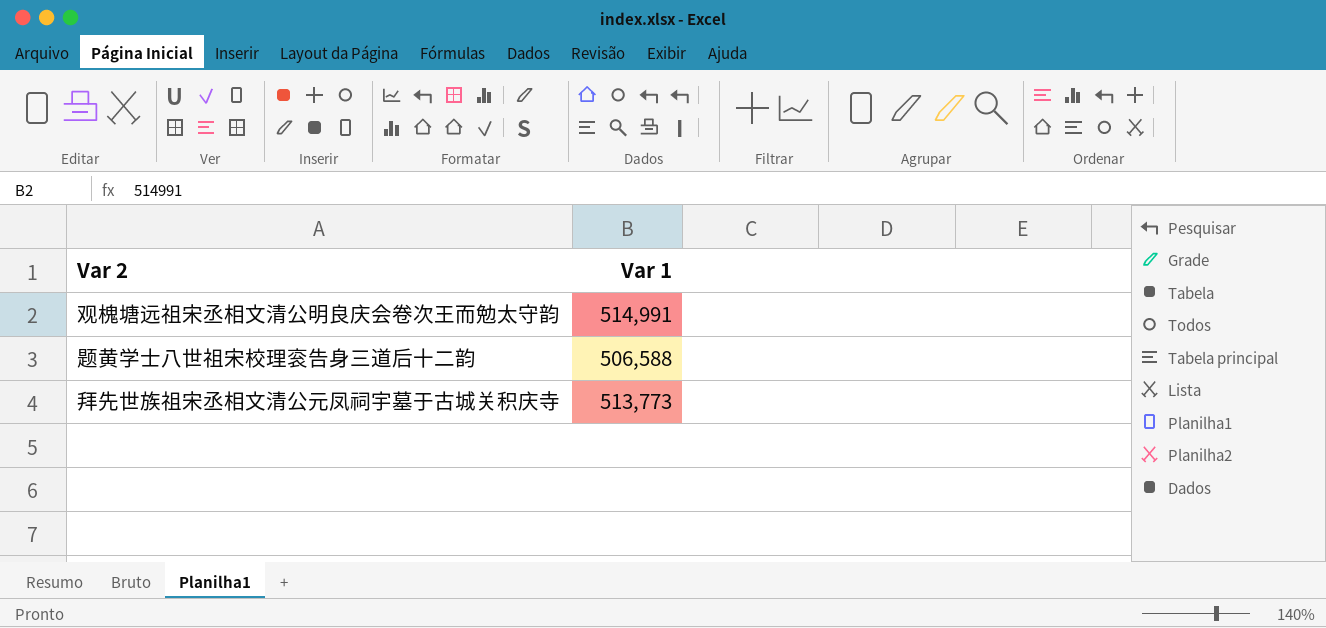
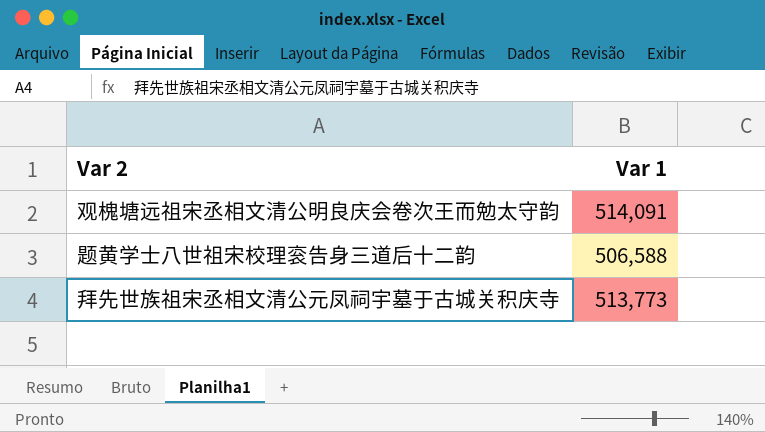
观槐塘远祖宋丞相文清公明良庆会卷次王而勉太守韵 | Var 1: 514,991 -> 514,091

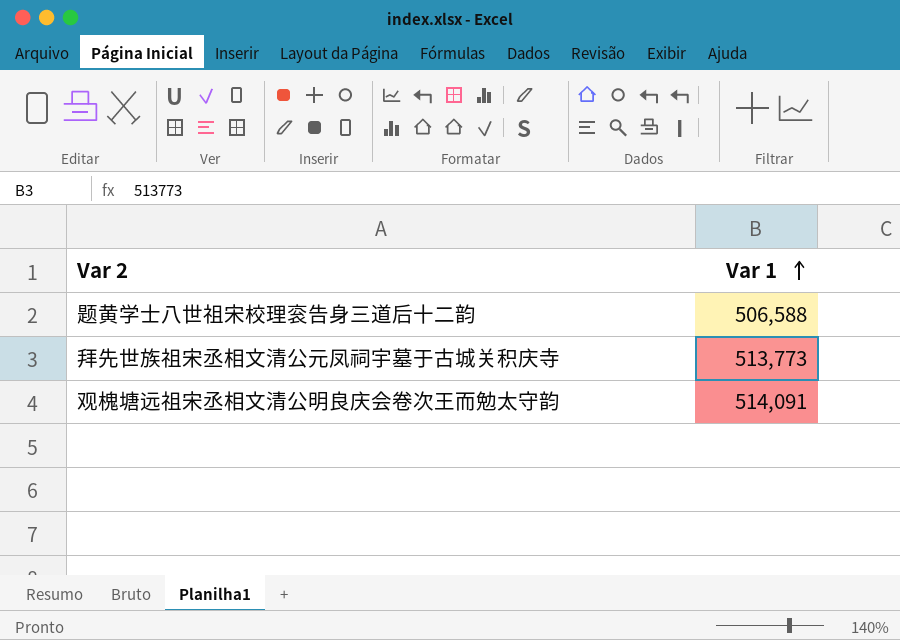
row order: none -> Var 1 ascending

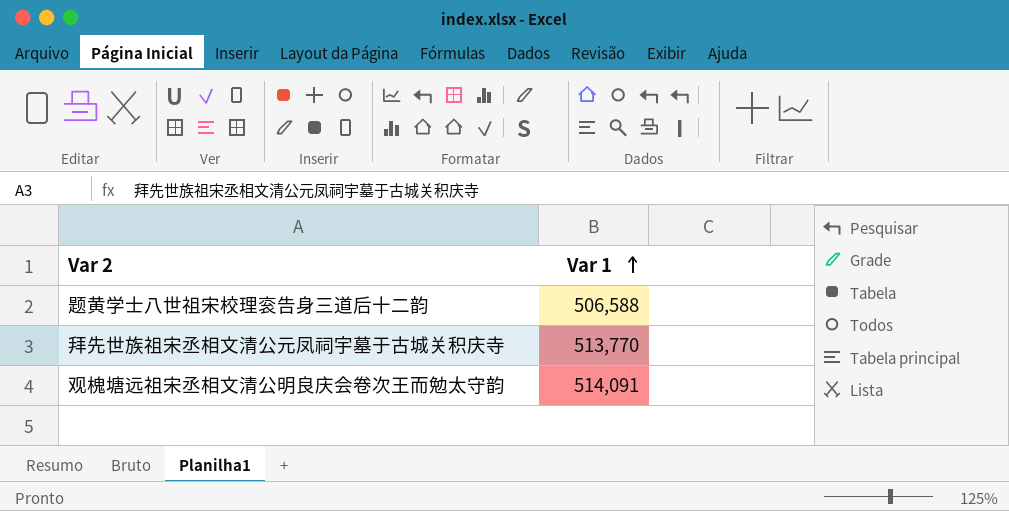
拜先世族祖宋丞相文清公元凤祠宇墓于古城关积庆寺 | Var 1: 513,773 -> 513,770

